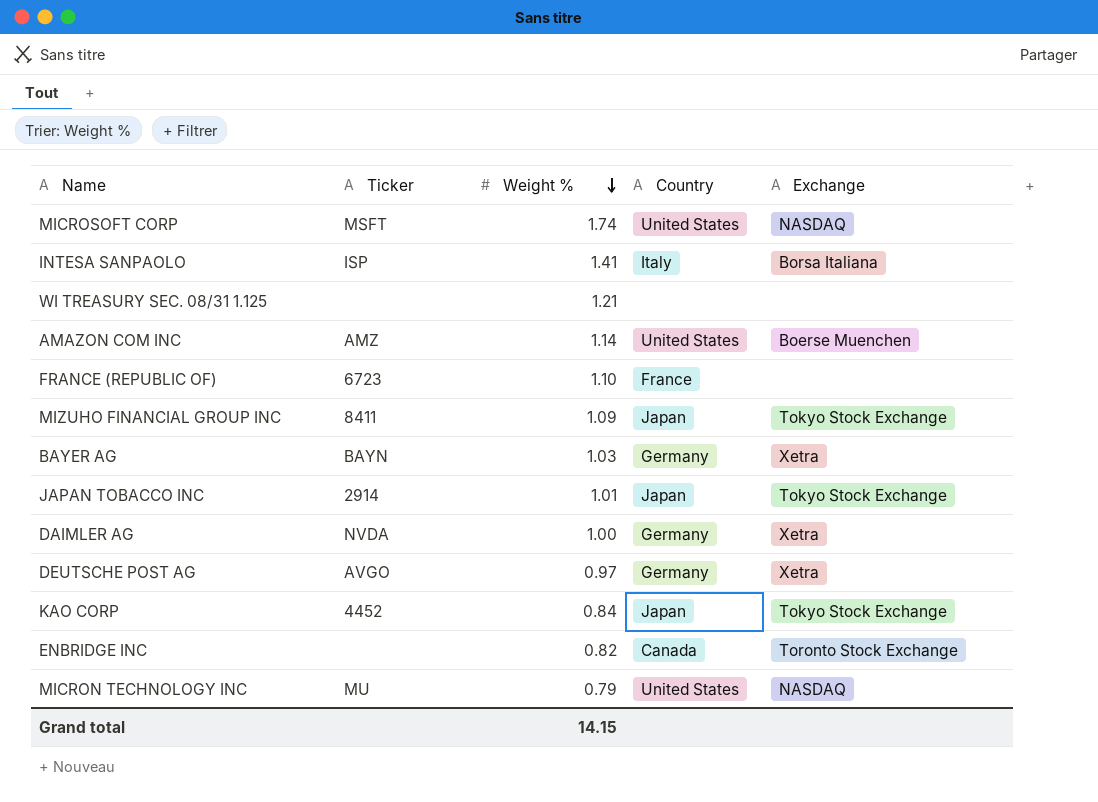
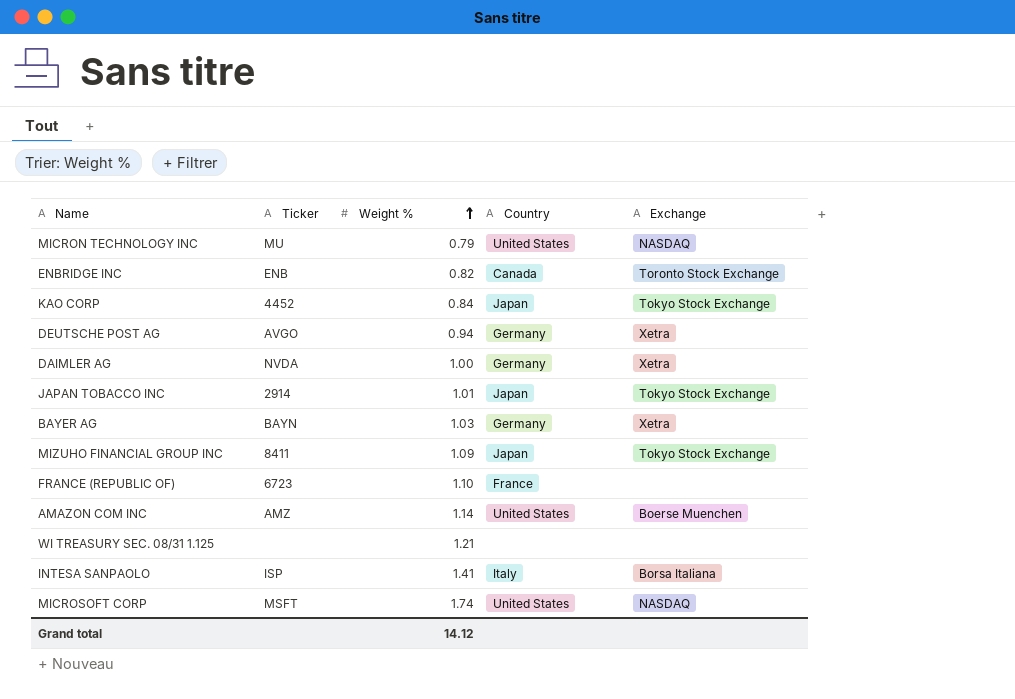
row order: Weight % descending -> Weight % ascending
ENBRIDGE INC | Ticker: none -> ENB
DEUTSCHE POST AG | Weight %: 0.97 -> 0.94
Grand total | Weight %: 14.15 -> 14.12

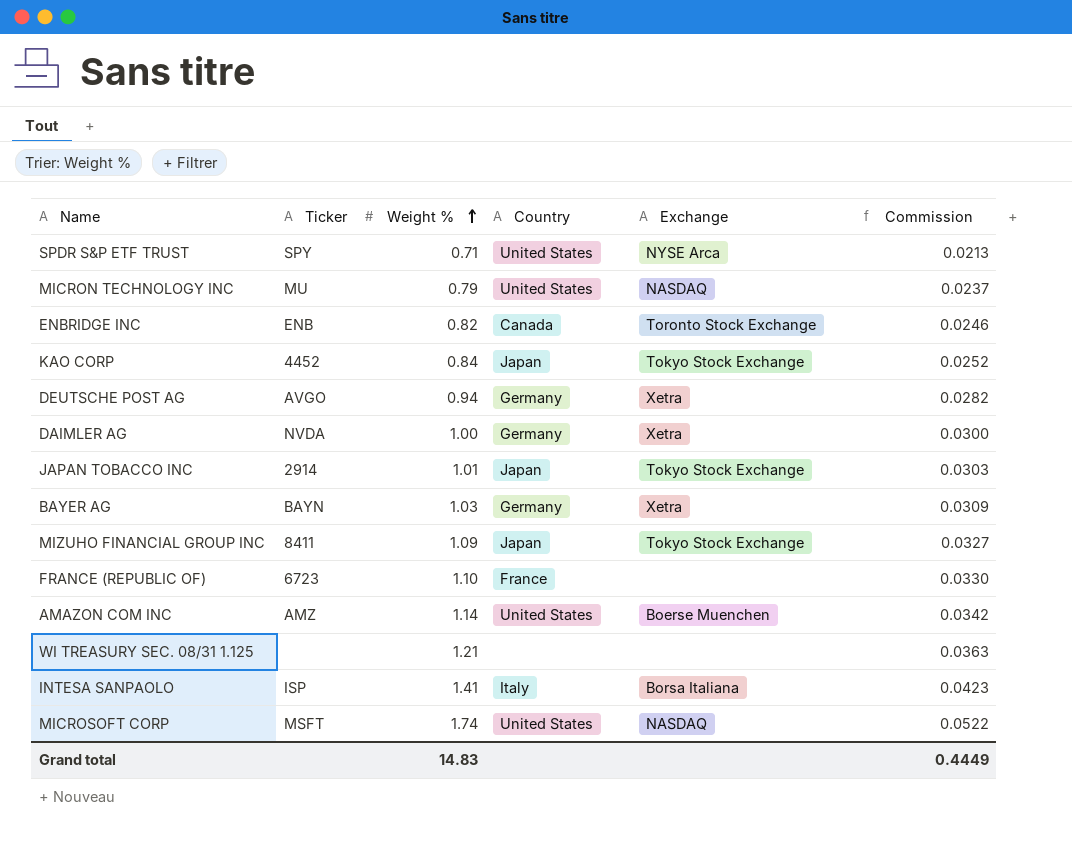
column Commission | formula: none -> [Weight %] * 0.03
row SPDR S&P ETF TRUST: none -> SPY | 0.71 | United States | NYSE Arca | 0.0213
Grand total | Weight %: 14.12 -> 14.83

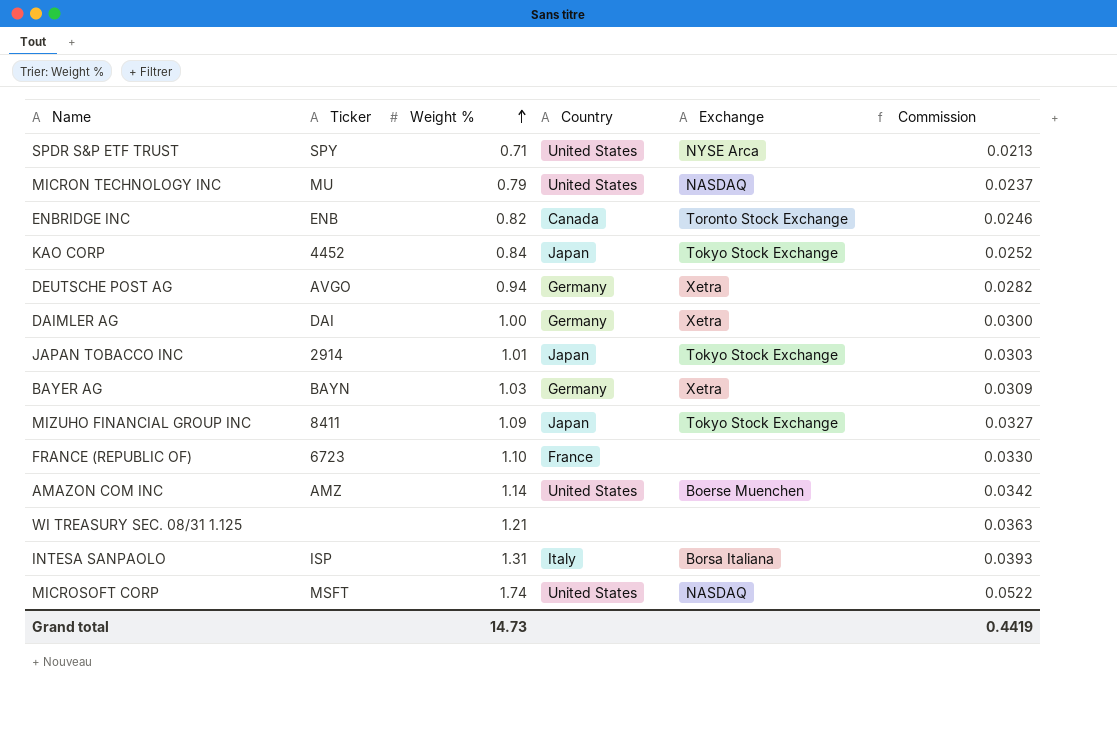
DAIMLER AG | Ticker: NVDA -> DAI
INTESA SANPAOLO | Weight %: 1.41 -> 1.31
INTESA SANPAOLO | Commission: 0.0423 -> 0.0393
Grand total | Weight %: 14.83 -> 14.73
Grand total | Commission: 0.4449 -> 0.4419

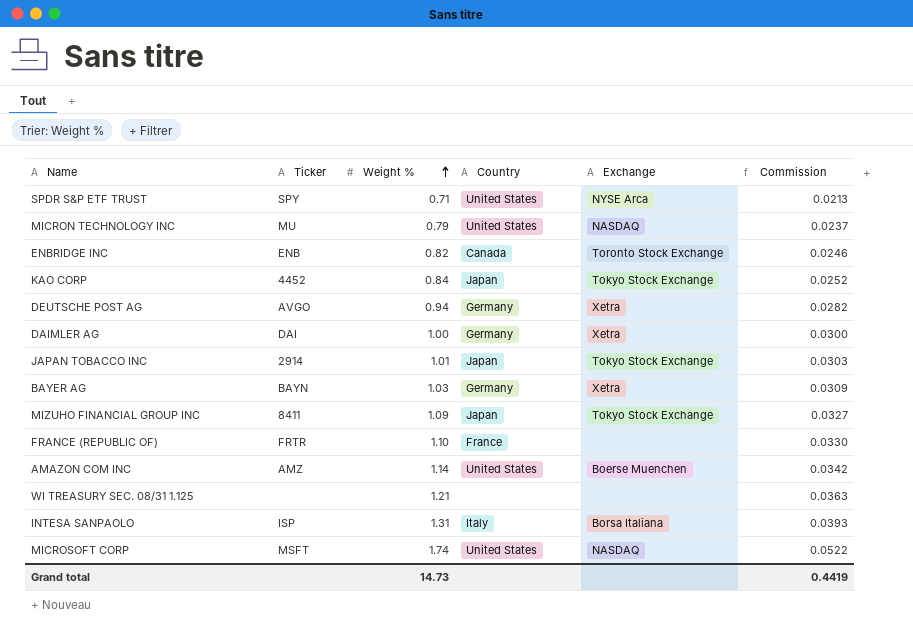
FRANCE (REPUBLIC OF) | Ticker: 6723 -> FRTR

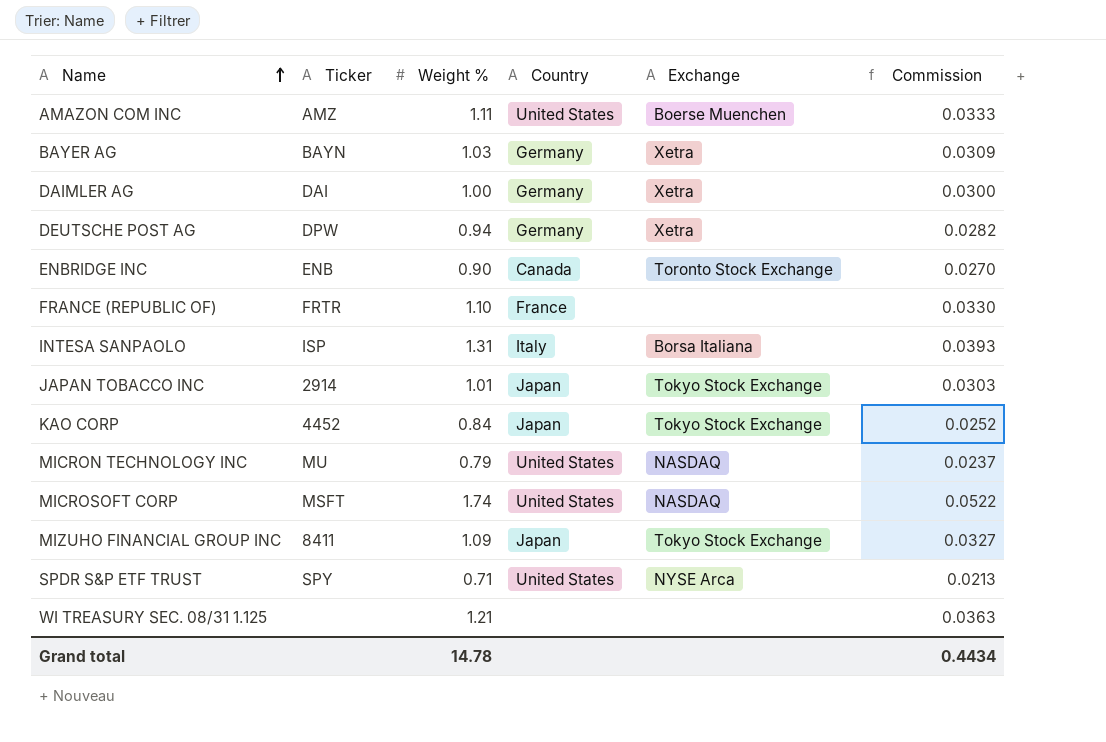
row order: Weight % ascending -> Name ascending
AMAZON COM INC | Weight %: 1.14 -> 1.11
AMAZON COM INC | Commission: 0.0342 -> 0.0333
DEUTSCHE POST AG | Ticker: AVGO -> DPW
ENBRIDGE INC | Weight %: 0.82 -> 0.90
ENBRIDGE INC | Commission: 0.0246 -> 0.0270
Grand total | Weight %: 14.73 -> 14.78
Grand total | Commission: 0.4419 -> 0.4434

